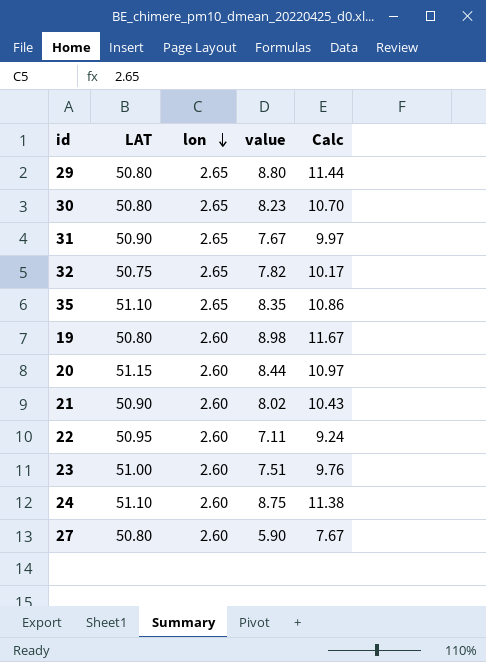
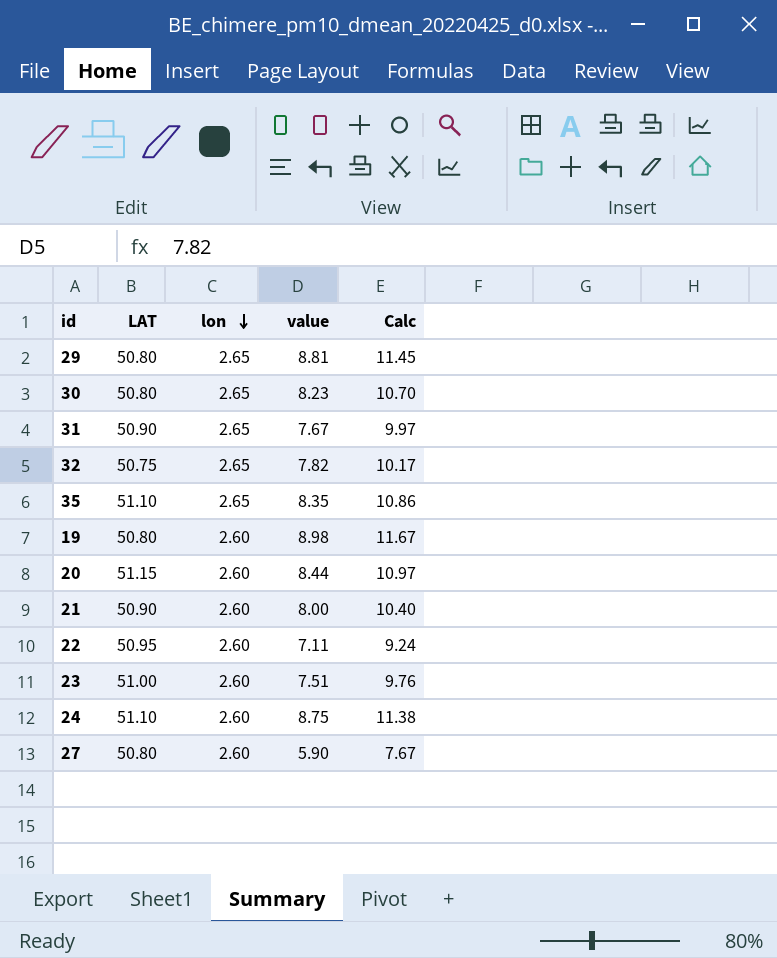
29 | value: 8.80 -> 8.81
29 | Calc: 11.44 -> 11.45
21 | value: 8.02 -> 8.00
21 | Calc: 10.43 -> 10.40

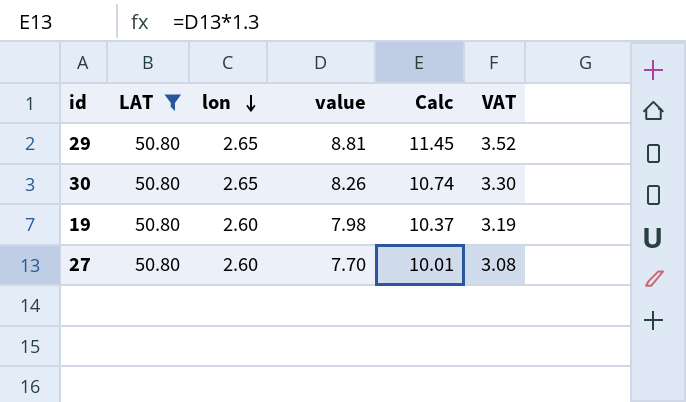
filter: none -> LAT = 50.80
column VAT | formula: none -> [value] * 0.4
30 | value: 8.23 -> 8.26
30 | Calc: 10.70 -> 10.74
19 | value: 8.98 -> 7.98
19 | Calc: 11.67 -> 10.37
27 | value: 5.90 -> 7.70
27 | Calc: 7.67 -> 10.01

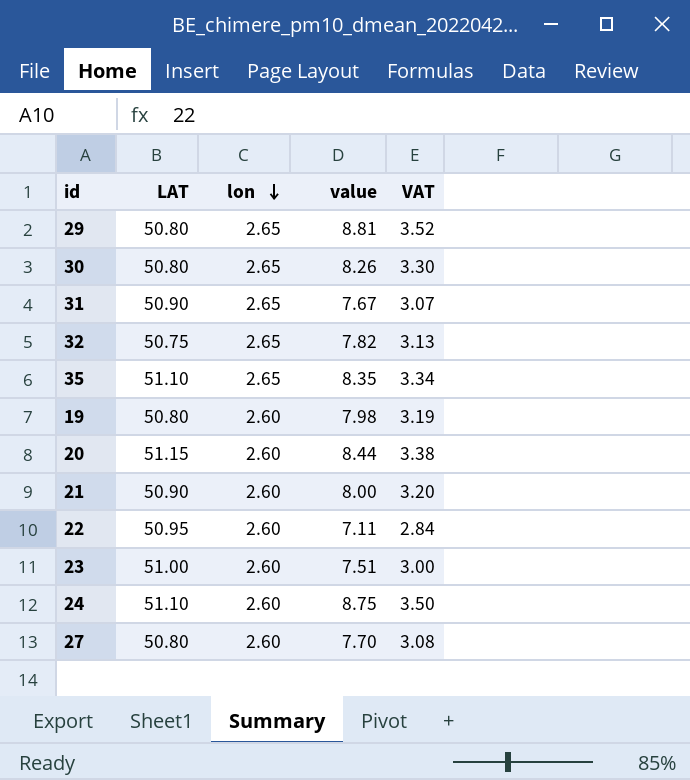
filter: LAT = 50.80 -> none
column Calc | formula: [value] * 1.3 -> none

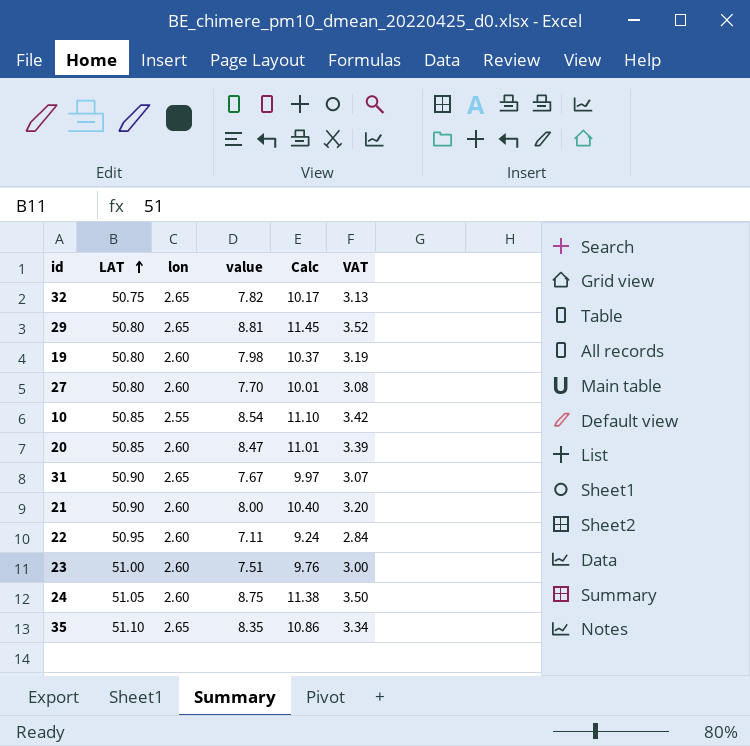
row order: lon descending -> LAT ascending
column Calc | formula: none -> [value] * 1.3
row 30: 50.80 | 2.65 | 8.26 | 3.30 -> none
row 10: none -> 50.85 | 2.55 | 8.54 | 11.10 | 3.42
20 | LAT: 51.15 -> 50.85
20 | value: 8.44 -> 8.47
20 | VAT: 3.38 -> 3.39
24 | LAT: 51.10 -> 51.05

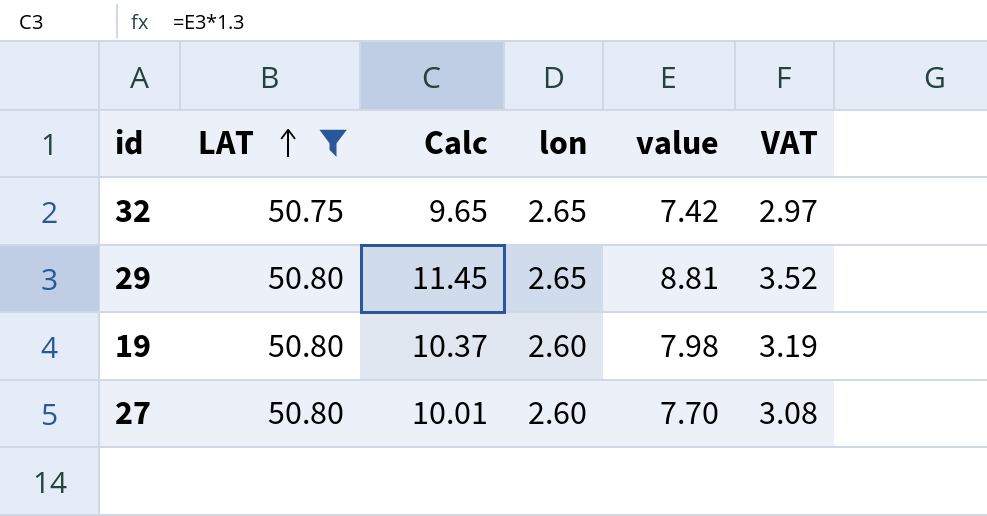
filter: none -> LAT <= 50.80
column Calc | position: 5 -> 3
32 | Calc: 10.17 -> 9.65
32 | value: 7.82 -> 7.42
32 | VAT: 3.13 -> 2.97

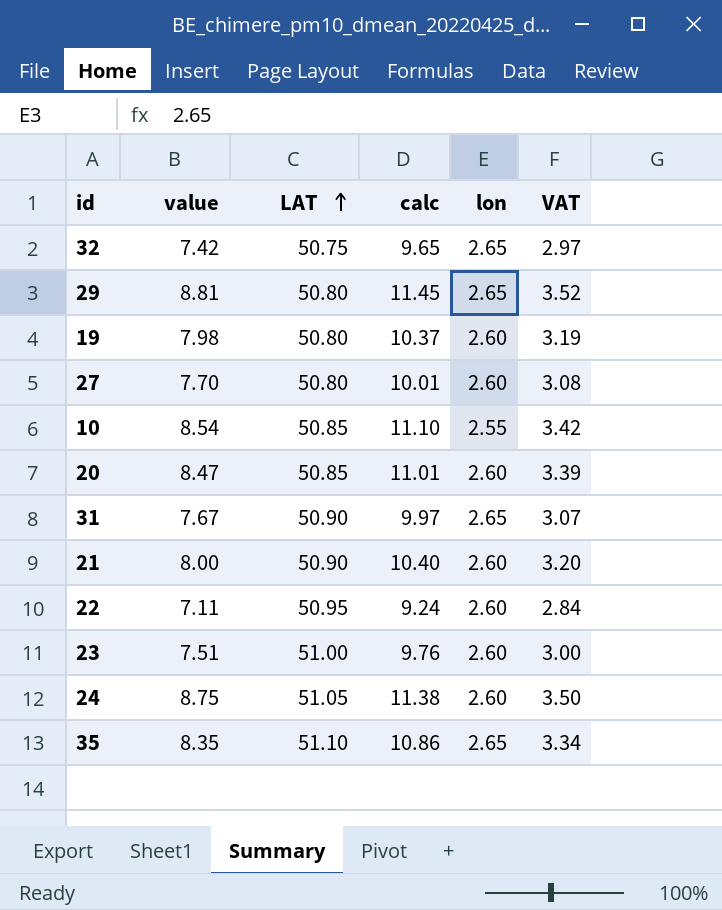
filter: LAT <= 50.80 -> none
column value | position: 5 -> 2
column name: Calc -> calc

